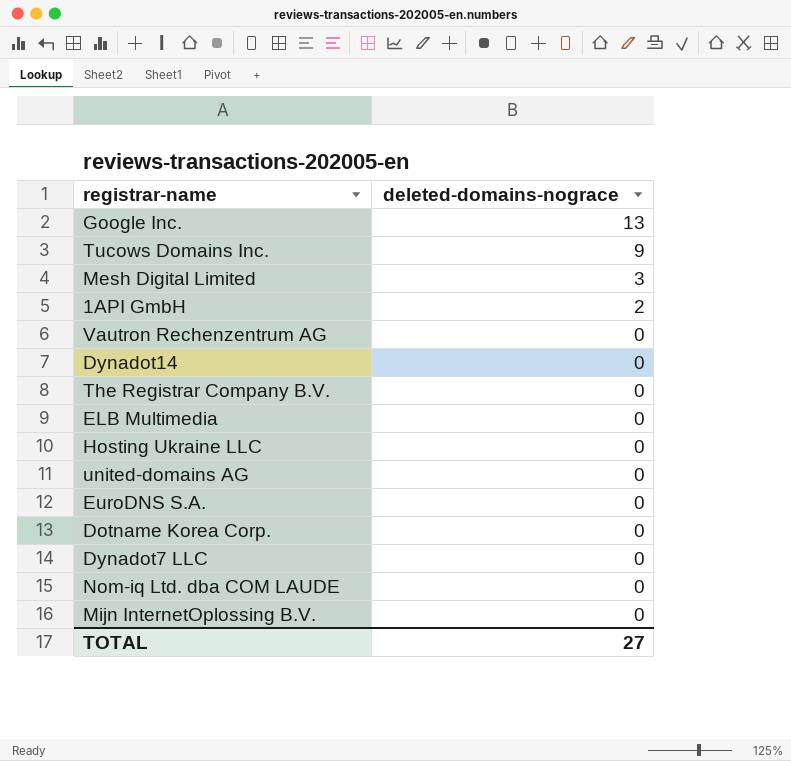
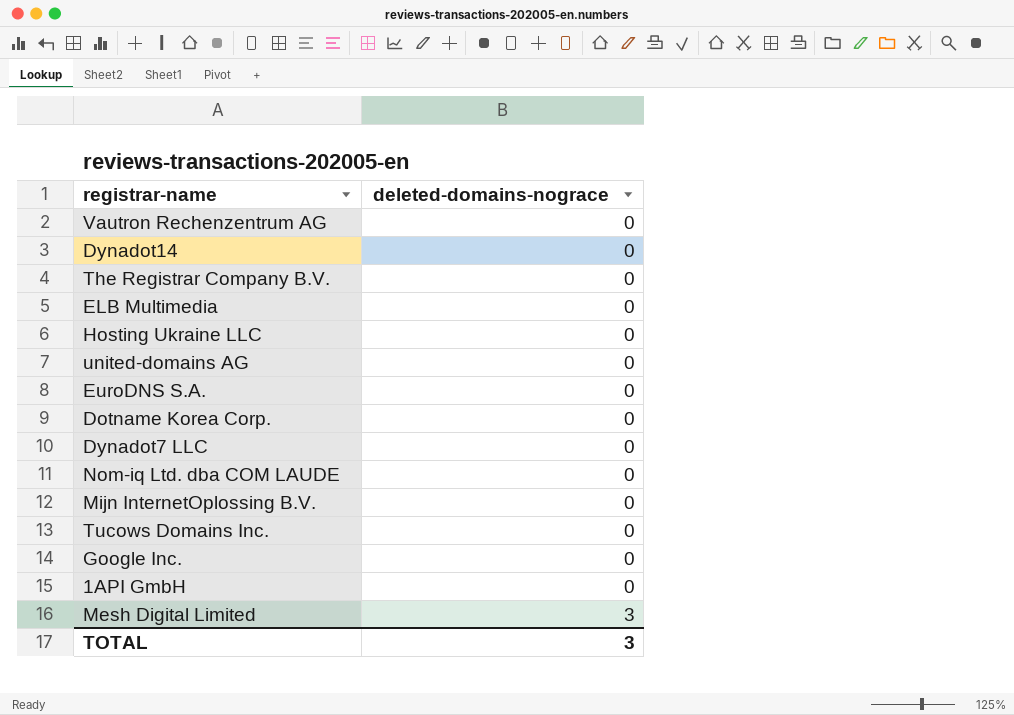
row order: deleted-domains-nograce descending -> deleted-domains-nograce ascending
Tucows Domains Inc. | deleted-domains-nograce: 9 -> 0
Google Inc. | deleted-domains-nograce: 13 -> 0
1API GmbH | deleted-domains-nograce: 2 -> 0
TOTAL | deleted-domains-nograce: 27 -> 3

